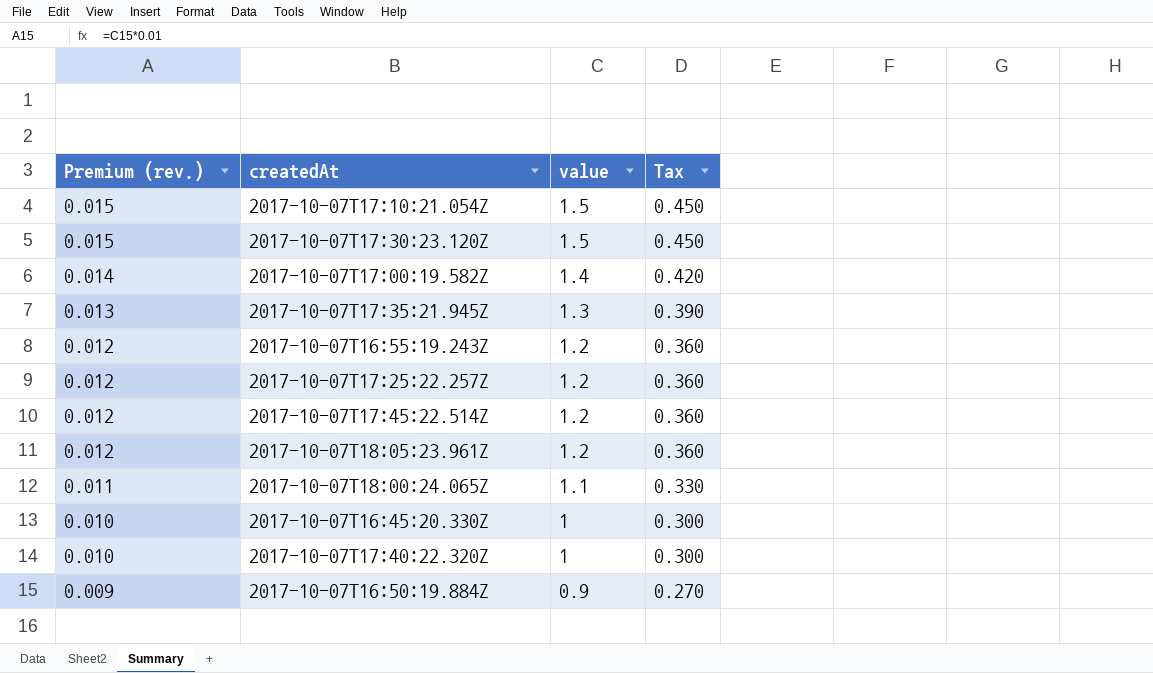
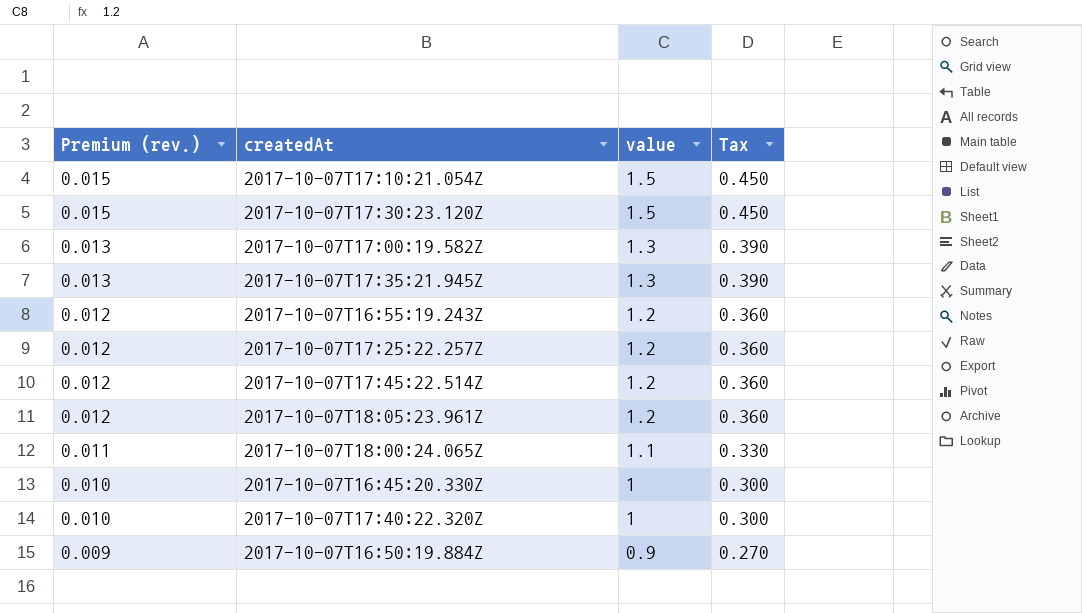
2017-10-07T17:00:19.582Z | Premium (rev.): 0.014 -> 0.013
2017-10-07T17:00:19.582Z | value: 1.4 -> 1.3
2017-10-07T17:00:19.582Z | Tax: 0.420 -> 0.390

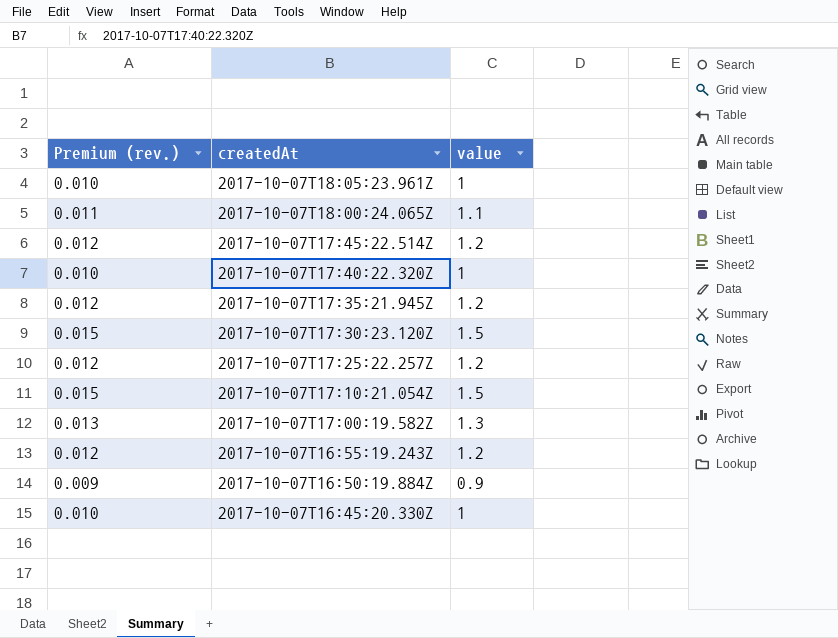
row order: Premium (rev.) descending -> createdAt descending
column Tax | formula: [value] * 0.3 -> none
2017-10-07T18:05:23.961Z | Premium (rev.): 0.012 -> 0.010
2017-10-07T18:05:23.961Z | value: 1.2 -> 1
2017-10-07T17:35:21.945Z | Premium (rev.): 0.013 -> 0.012
2017-10-07T17:35:21.945Z | value: 1.3 -> 1.2

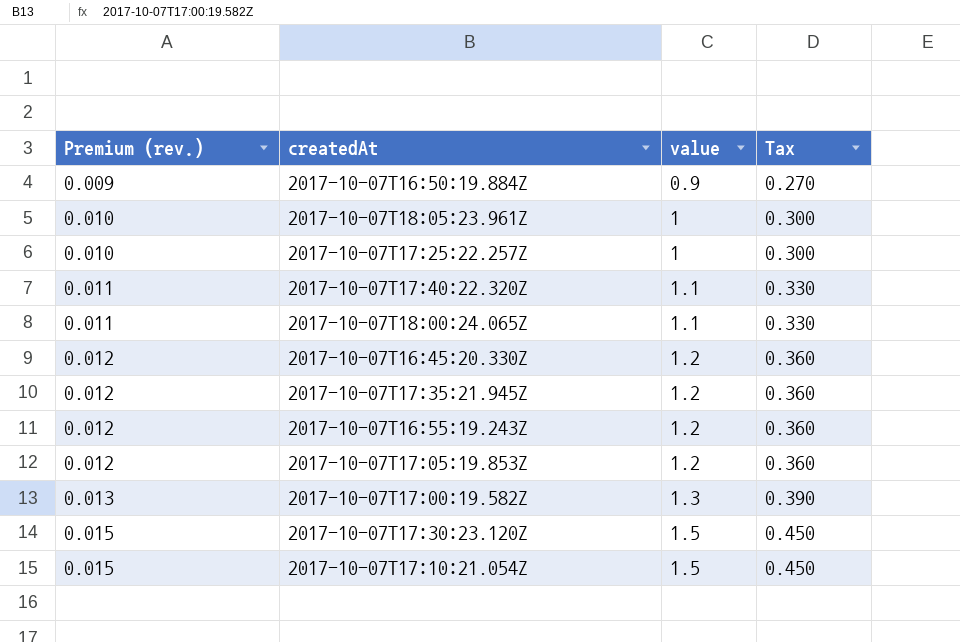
row order: createdAt descending -> Premium (rev.) ascending
column Tax | formula: none -> [value] * 0.3
row 2017-10-07T17:45:22.514Z: 0.012 | 1.2 -> none
2017-10-07T17:25:22.257Z | Premium (rev.): 0.012 -> 0.010
2017-10-07T17:25:22.257Z | value: 1.2 -> 1
2017-10-07T17:40:22.320Z | Premium (rev.): 0.010 -> 0.011
2017-10-07T17:40:22.320Z | value: 1 -> 1.1
2017-10-07T16:45:20.330Z | Premium (rev.): 0.010 -> 0.012
2017-10-07T16:45:20.330Z | value: 1 -> 1.2
row 2017-10-07T17:05:19.853Z: none -> 0.012 | 1.2 | 0.360

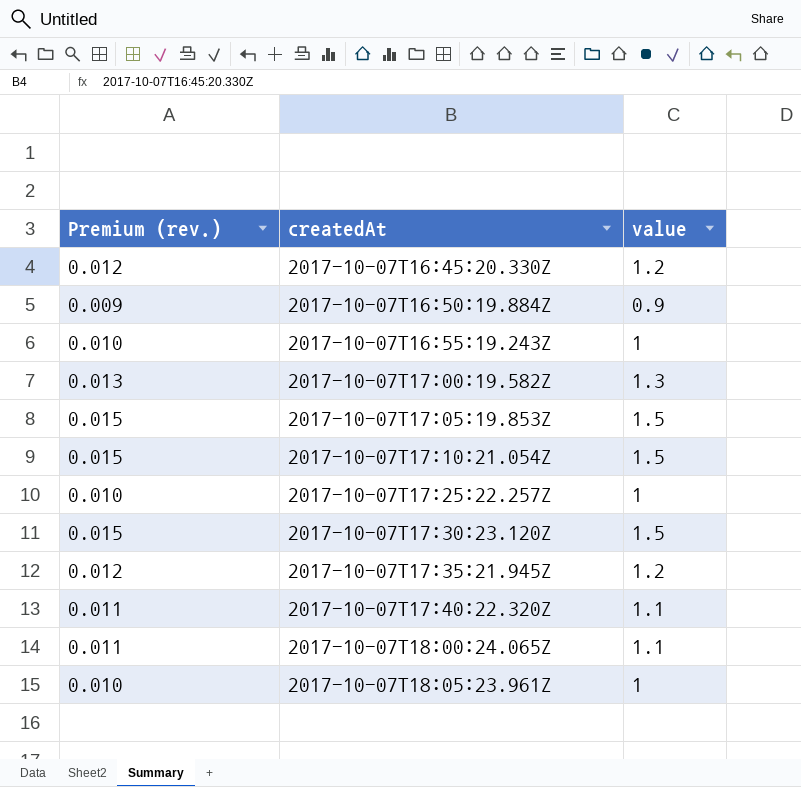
row order: Premium (rev.) ascending -> createdAt ascending
column Tax | formula: [value] * 0.3 -> none
2017-10-07T16:55:19.243Z | Premium (rev.): 0.012 -> 0.010
2017-10-07T16:55:19.243Z | value: 1.2 -> 1
2017-10-07T17:05:19.853Z | Premium (rev.): 0.012 -> 0.015
2017-10-07T17:05:19.853Z | value: 1.2 -> 1.5

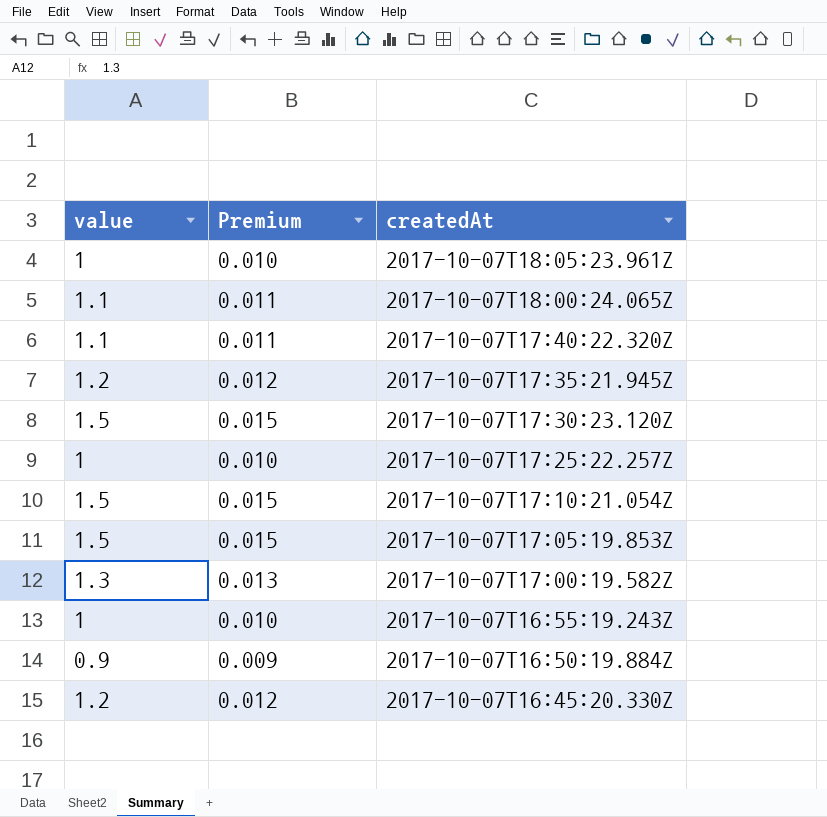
row order: createdAt ascending -> createdAt descending
column value | position: 3 -> 1
column name: Premium (rev.) -> Premium

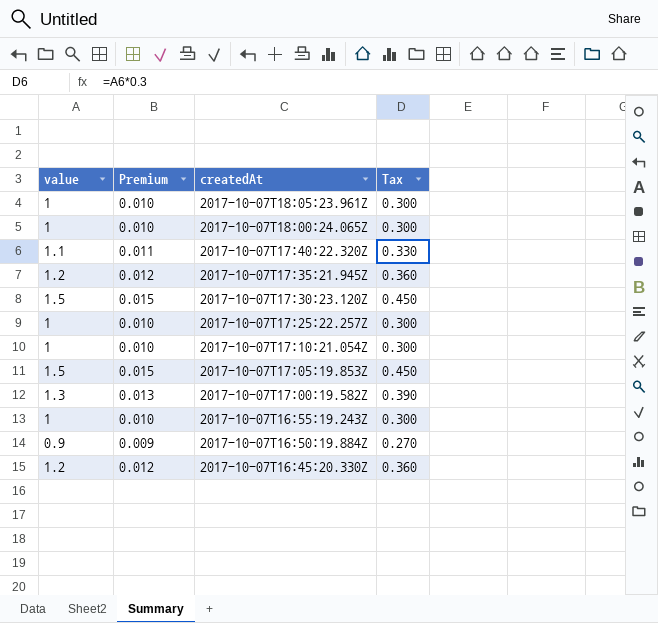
column Tax | formula: none -> [value] * 0.3
2017-10-07T18:00:24.065Z | value: 1.1 -> 1
2017-10-07T18:00:24.065Z | Premium: 0.011 -> 0.010
2017-10-07T17:10:21.054Z | value: 1.5 -> 1
2017-10-07T17:10:21.054Z | Premium: 0.015 -> 0.010

